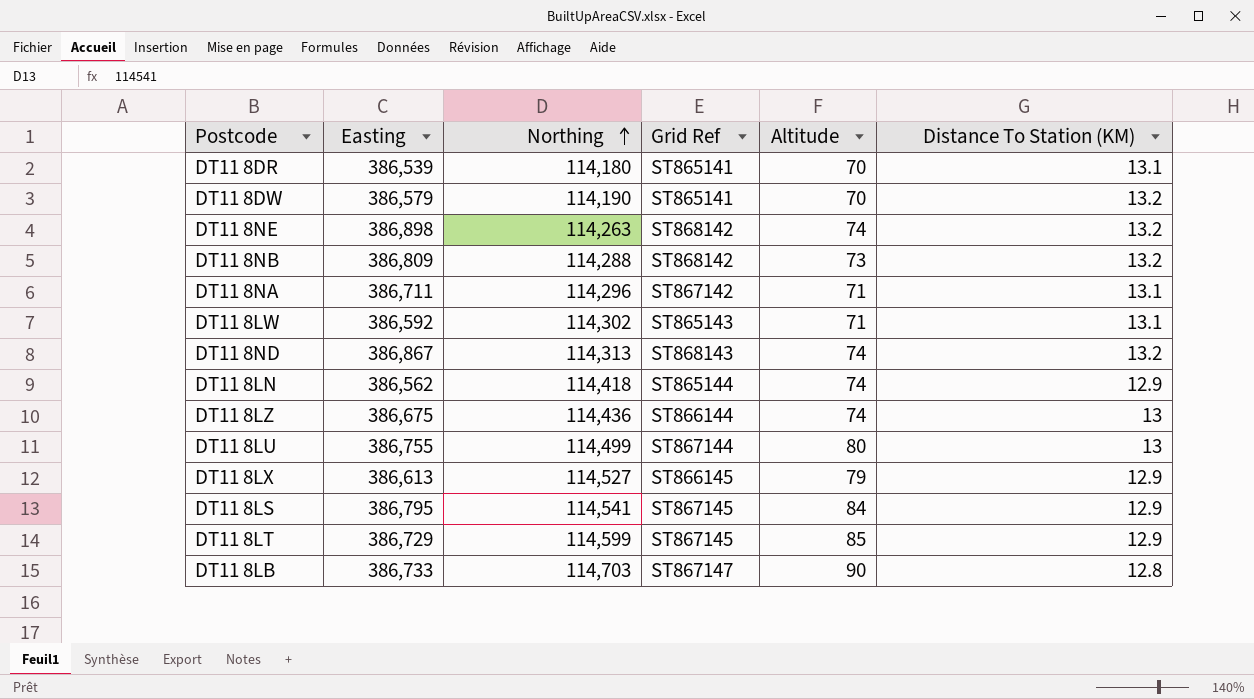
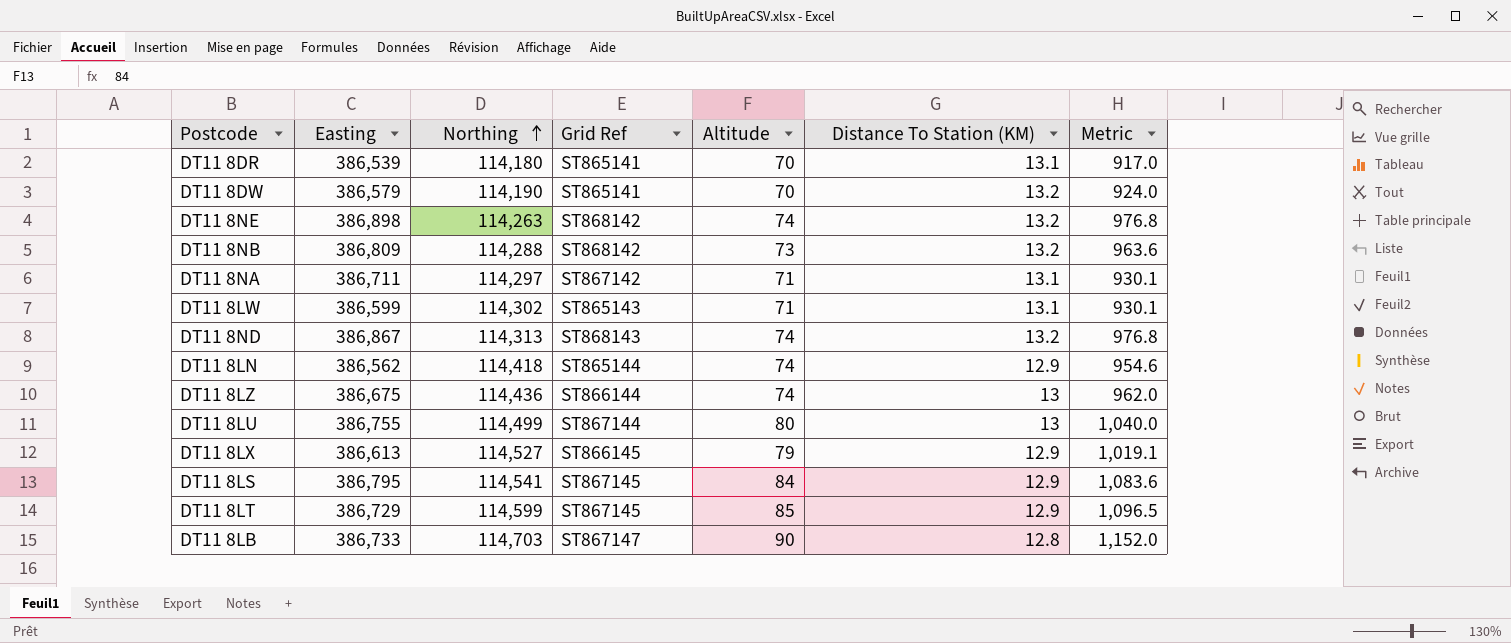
column Metric | formula: none -> [Altitude] * [Distance To Station (KM)]
DT11 8NA | Northing: 114,296 -> 114,297
DT11 8LW | Easting: 386,592 -> 386,599

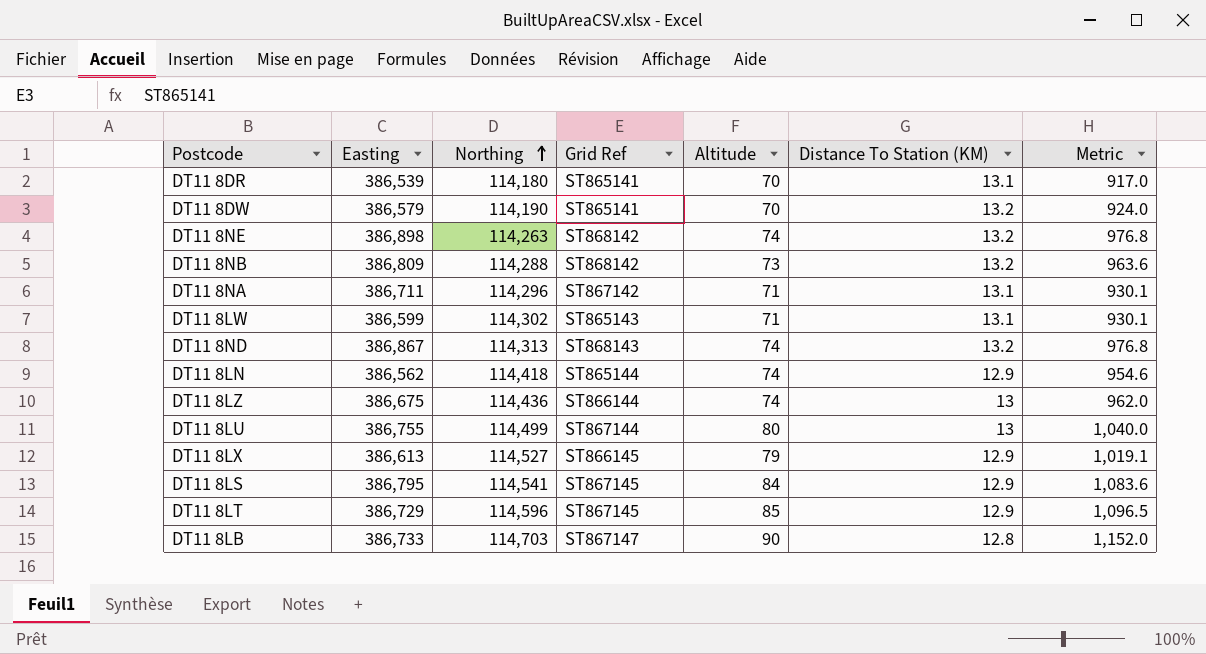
DT11 8NA | Northing: 114,297 -> 114,296
DT11 8LT | Northing: 114,599 -> 114,596

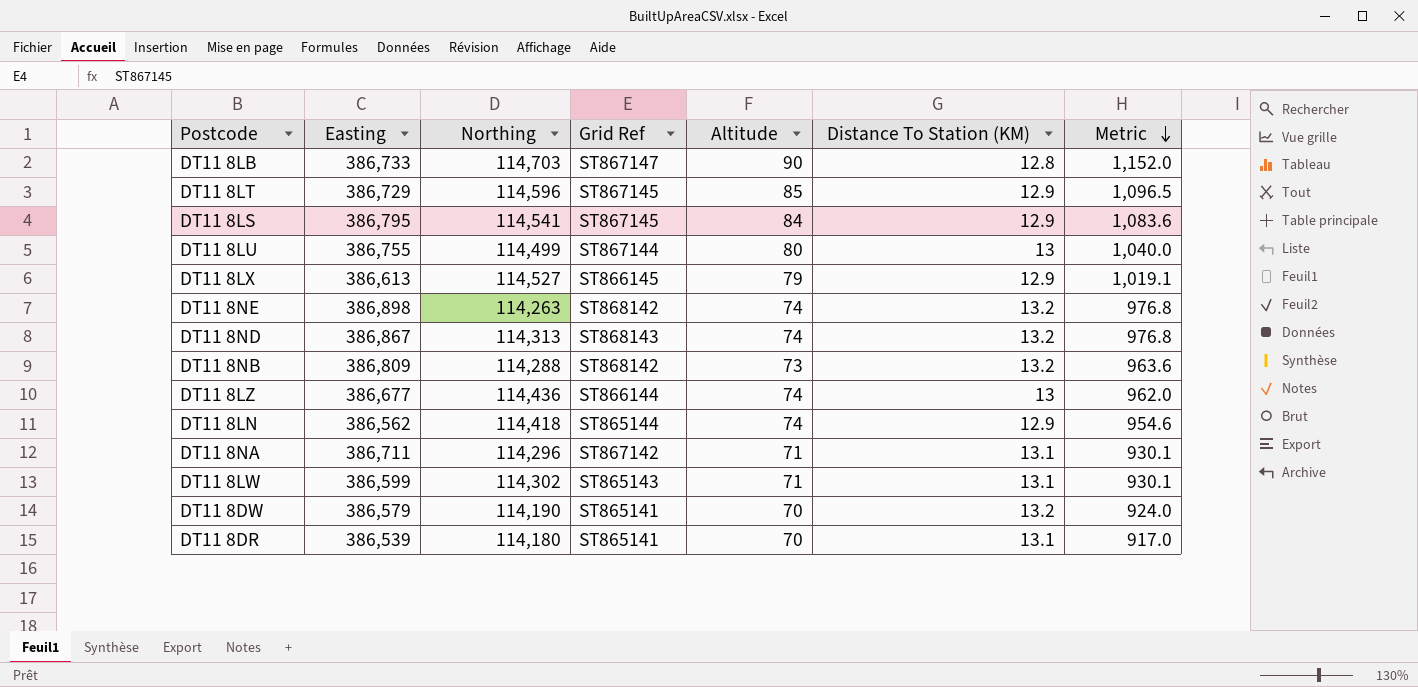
row order: Northing ascending -> Metric descending
DT11 8LZ | Easting: 386,675 -> 386,677

